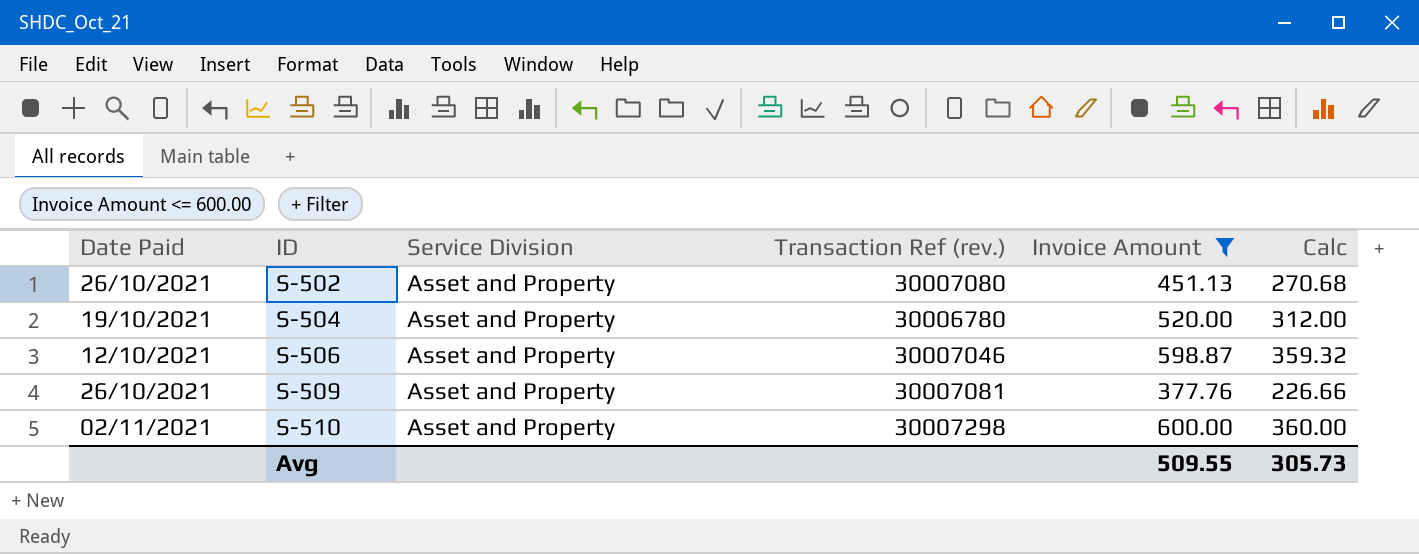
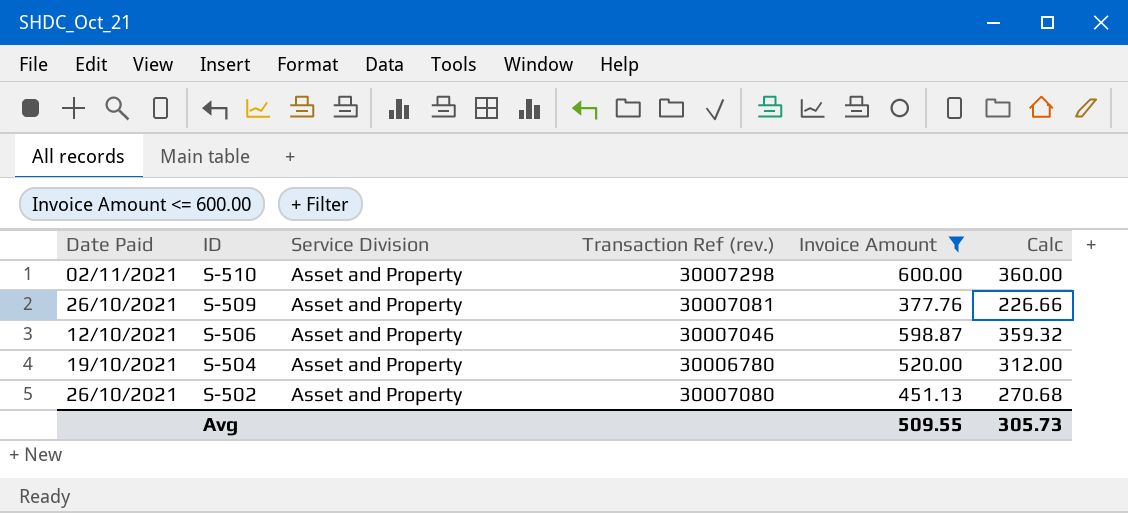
row order: ID ascending -> ID descending

